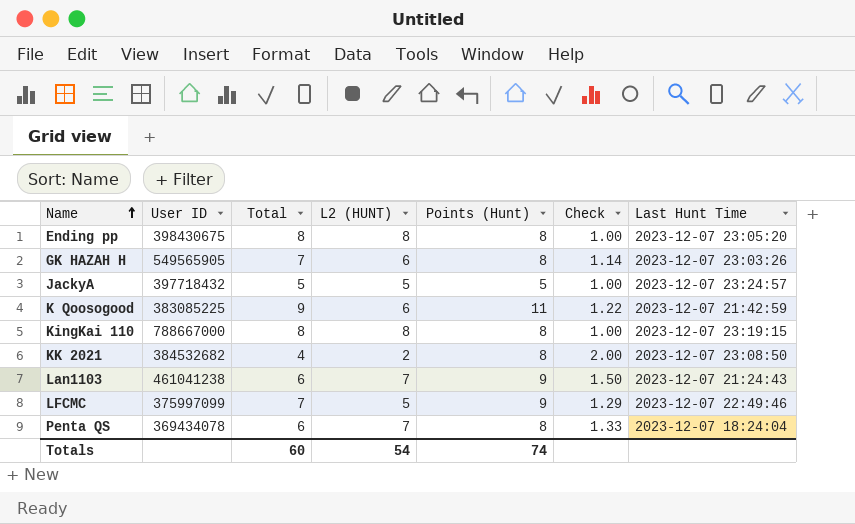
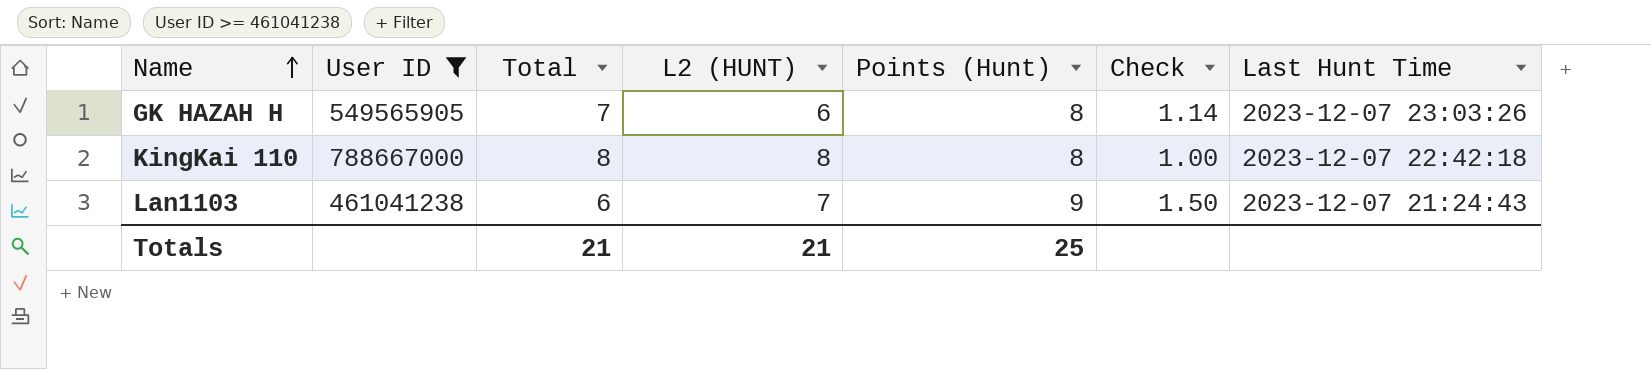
filter: none -> User ID >= 461041238
KingKai 110 | Last Hunt Time: 2023-12-07 23:19:15 -> 2023-12-07 22:42:18
Totals | Total: 60 -> 21
Totals | L2 (HUNT): 54 -> 21
Totals | Points (Hunt): 74 -> 25

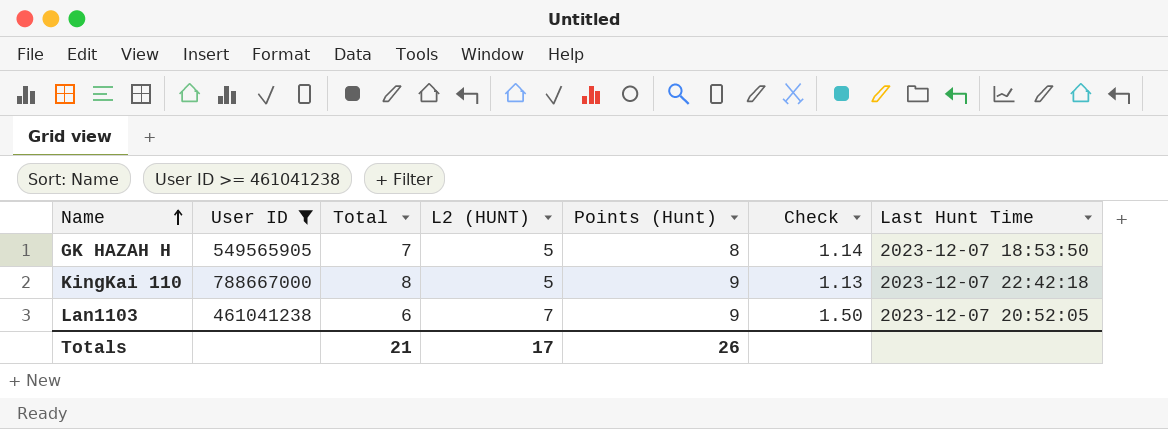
GK HAZAH H | L2 (HUNT): 6 -> 5
GK HAZAH H | Last Hunt Time: 2023-12-07 23:03:26 -> 2023-12-07 18:53:50
KingKai 110 | L2 (HUNT): 8 -> 5
KingKai 110 | Points (Hunt): 8 -> 9
KingKai 110 | Check: 1.00 -> 1.13
Lan1103 | Last Hunt Time: 2023-12-07 21:24:43 -> 2023-12-07 20:52:05
Totals | L2 (HUNT): 21 -> 17
Totals | Points (Hunt): 25 -> 26

